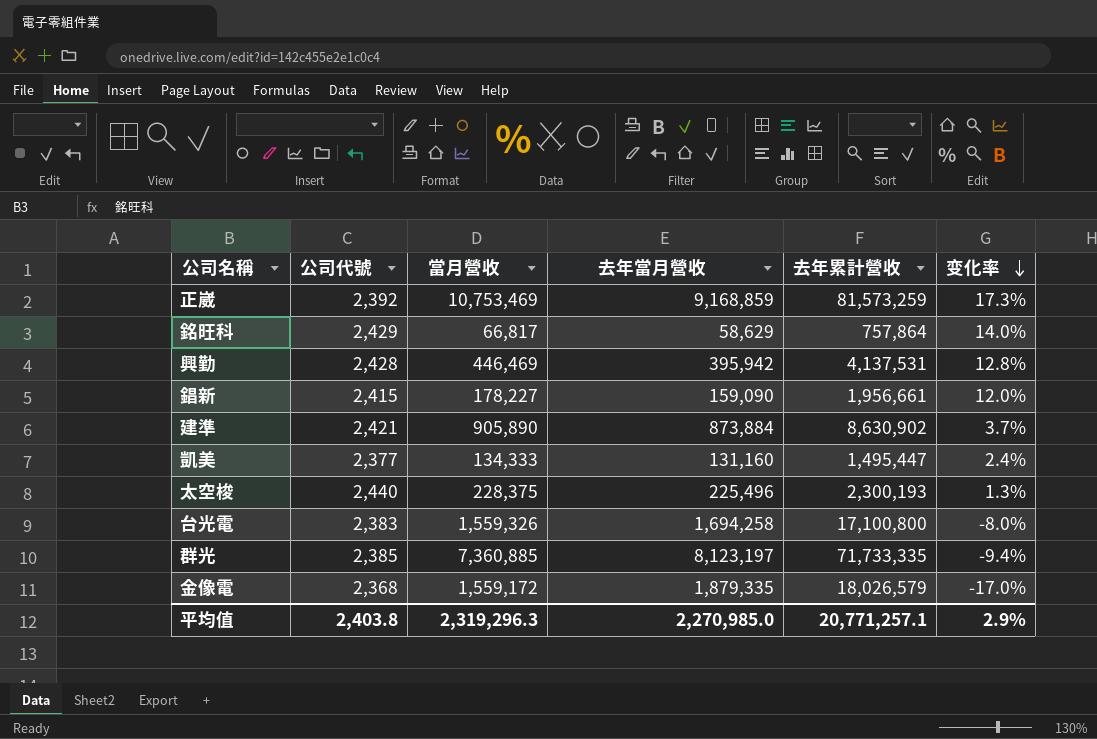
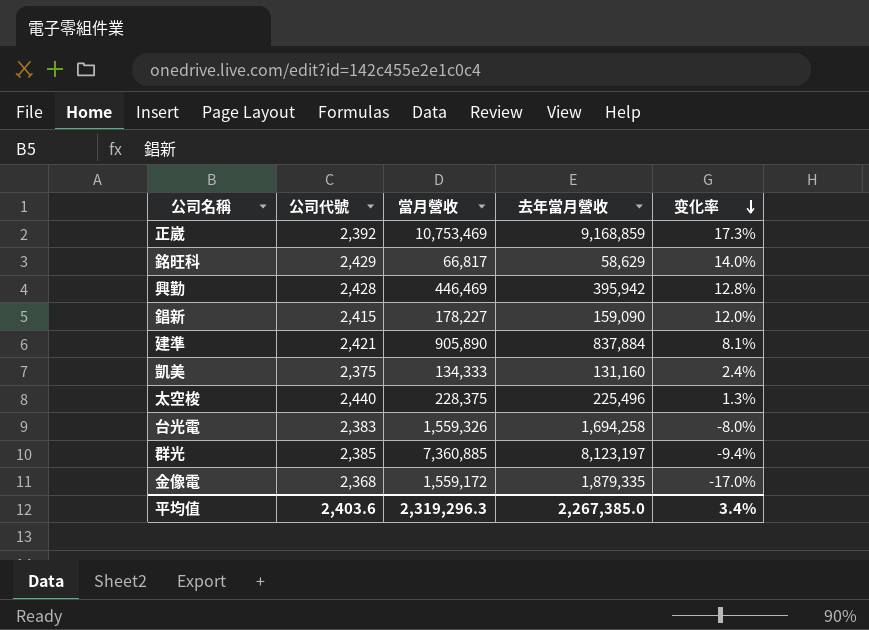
column 去年累計營收 | position: 5 -> none
建準 | 去年當月營收: 873,884 -> 837,884
建準 | 变化率: 3.7% -> 8.1%
凱美 | 公司代號: 2,377 -> 2,375
平均值 | 公司代號: 2,403.8 -> 2,403.6
平均值 | 去年當月營收: 2,270,985.0 -> 2,267,385.0
平均值 | 变化率: 2.9% -> 3.4%

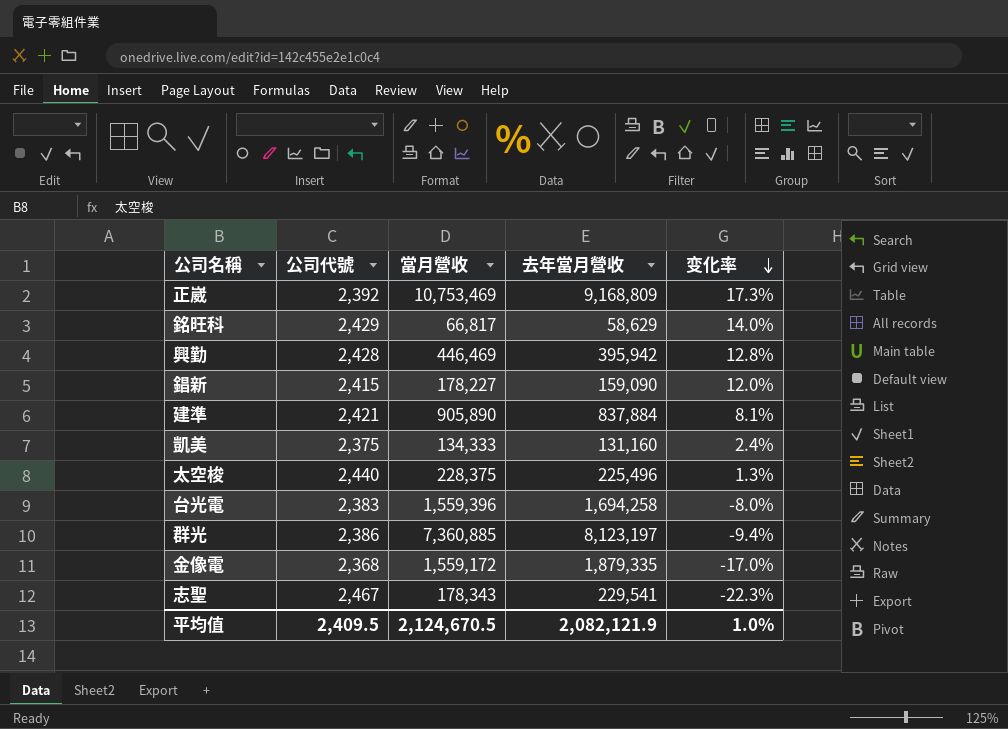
正崴 | 去年當月營收: 9,168,859 -> 9,168,809
台光電 | 當月營收: 1,559,326 -> 1,559,396
群光 | 公司代號: 2,385 -> 2,386
row 志聖: none -> 2,467 | 178,343 | 229,541 | -22.3%
平均值 | 公司代號: 2,403.6 -> 2,409.5
平均值 | 當月營收: 2,319,296.3 -> 2,124,670.5
平均值 | 去年當月營收: 2,267,385.0 -> 2,082,121.9
平均值 | 变化率: 3.4% -> 1.0%

